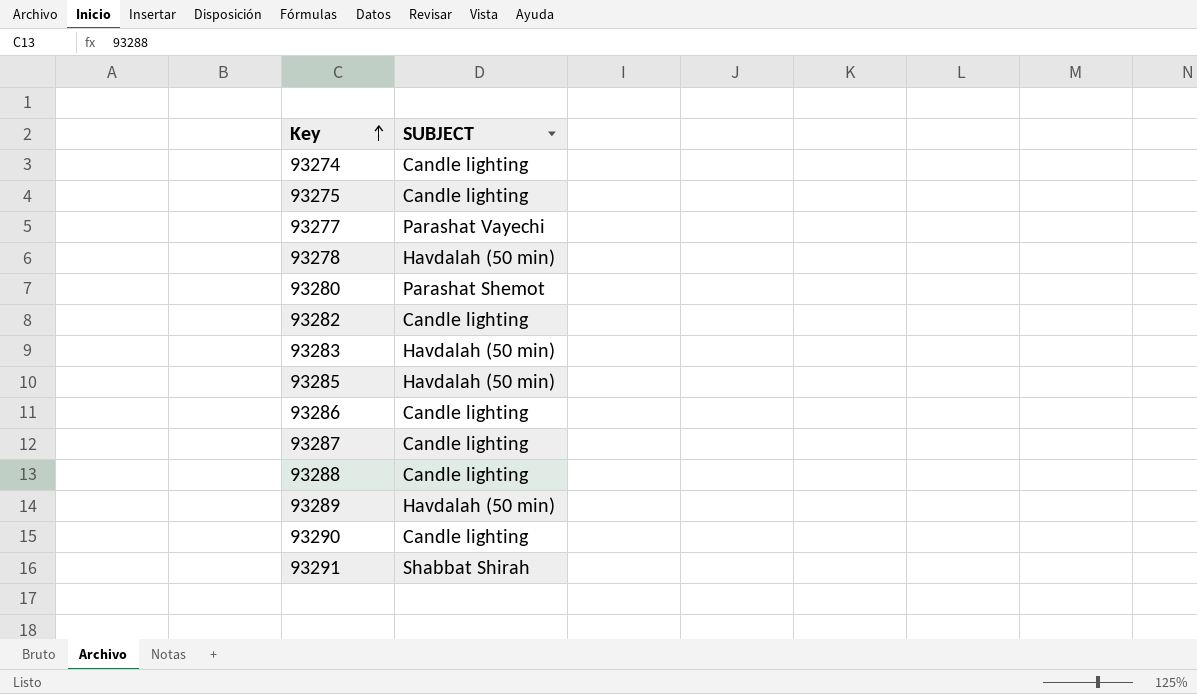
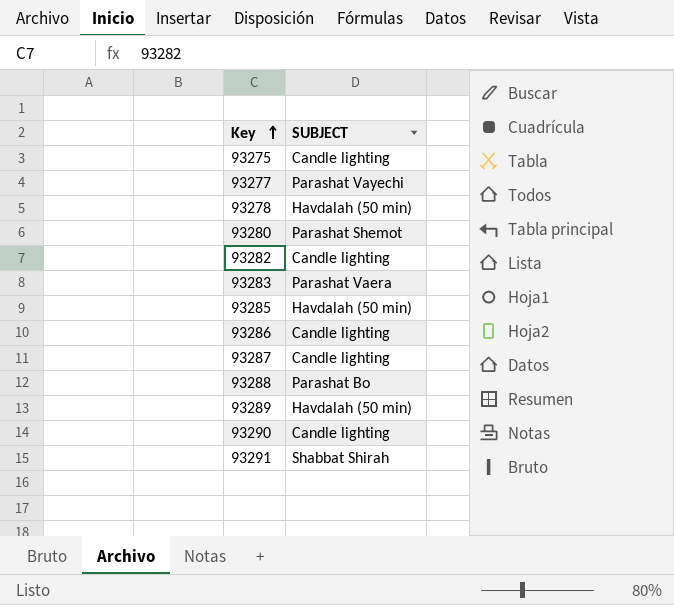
row 93274: Candle lighting -> none
93283 | SUBJECT: Havdalah (50 min) -> Parashat Vaera
93288 | SUBJECT: Candle lighting -> Parashat Bo

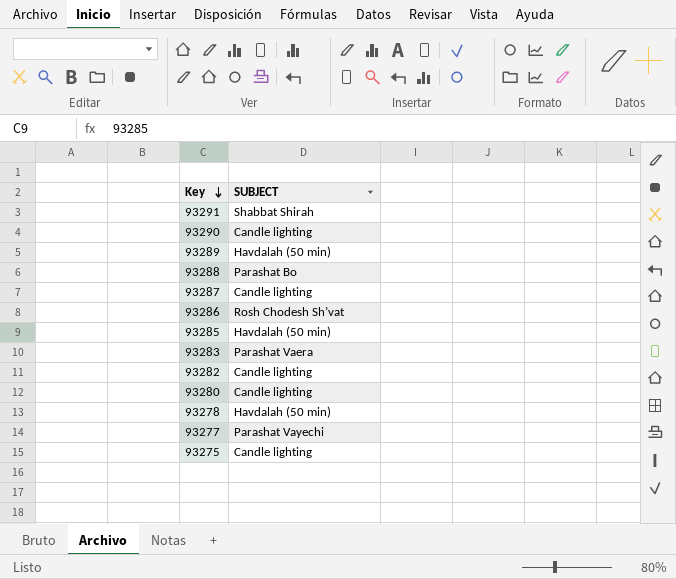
row order: Key ascending -> Key descending
93286 | SUBJECT: Candle lighting -> Rosh Chodesh Sh’vat
93280 | SUBJECT: Parashat Shemot -> Candle lighting

